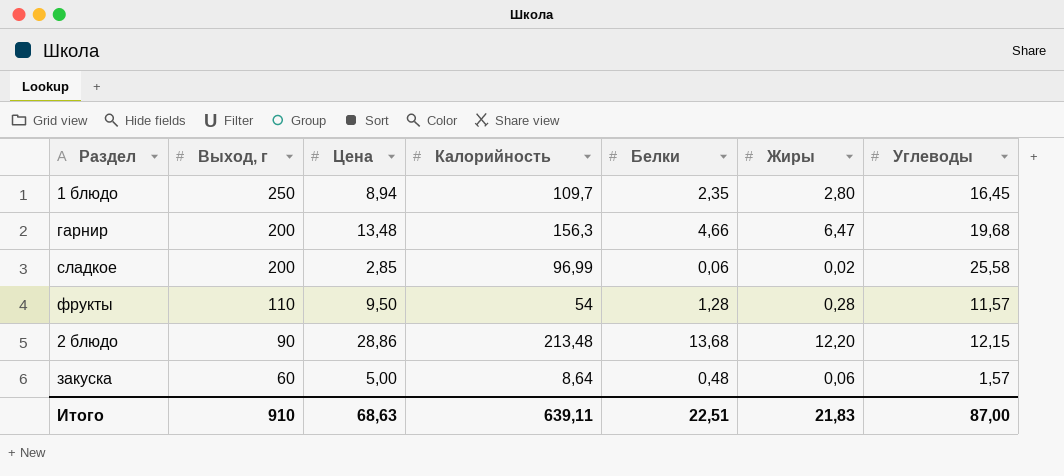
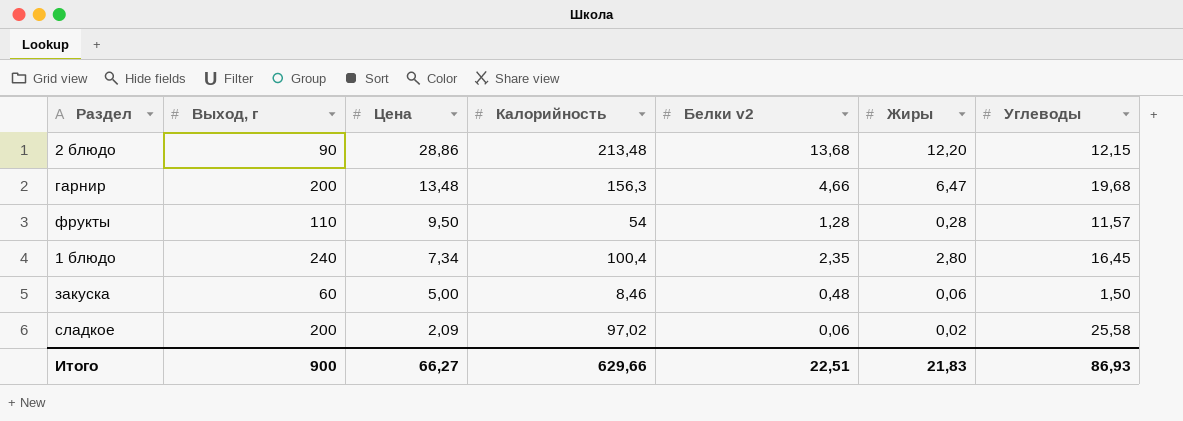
row order: Выход, г descending -> Цена descending
column name: Белки -> Белки v2
1 блюдо | Выход, г: 250 -> 240
1 блюдо | Цена: 8,94 -> 7,34
1 блюдо | Калорийность: 109,7 -> 100,4
закуска | Калорийность: 8,64 -> 8,46
закуска | Углеводы: 1,57 -> 1,50
сладкое | Цена: 2,85 -> 2,09
сладкое | Калорийность: 96,99 -> 97,02
Итого | Выход, г: 910 -> 900
Итого | Цена: 68,63 -> 66,27
Итого | Калорийность: 639,11 -> 629,66
Итого | Углеводы: 87,00 -> 86,93

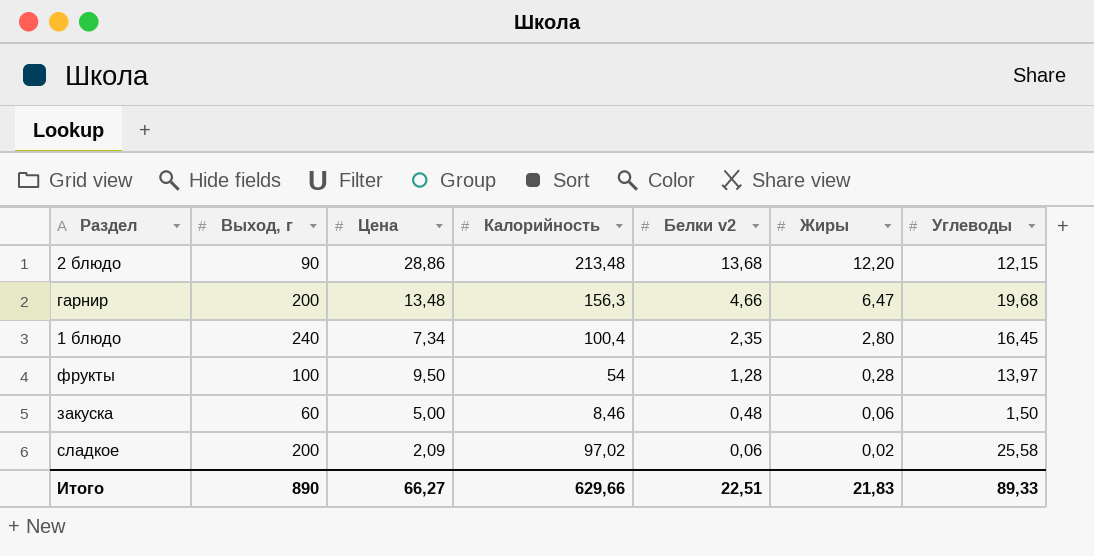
row order: Цена descending -> Белки v2 descending
фрукты | Выход, г: 110 -> 100
фрукты | Углеводы: 11,57 -> 13,97
Итого | Выход, г: 900 -> 890
Итого | Углеводы: 86,93 -> 89,33

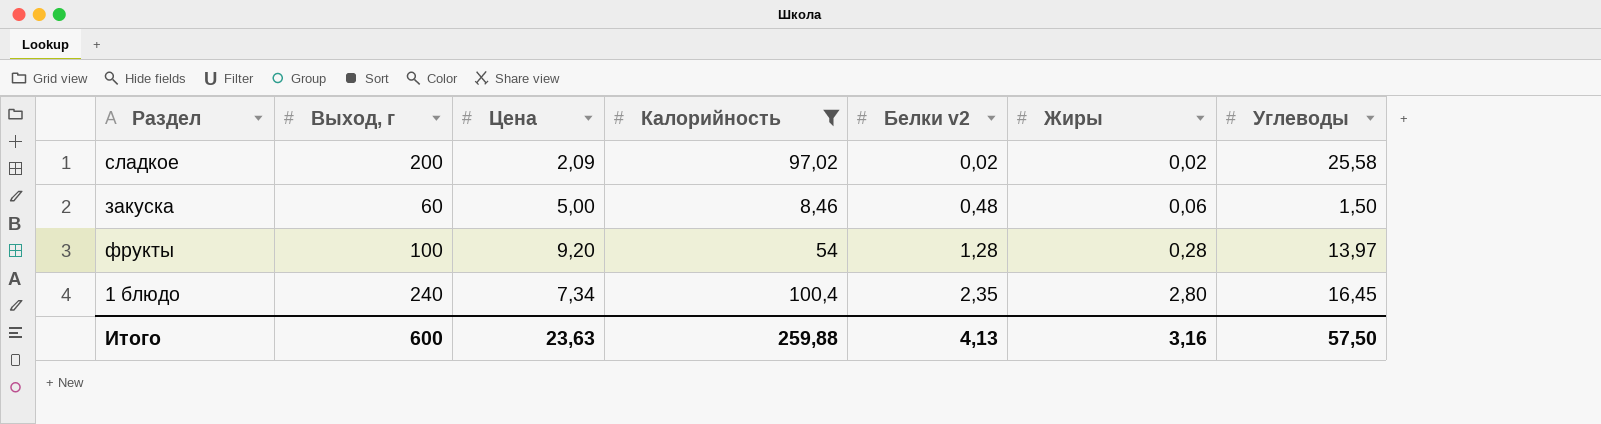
filter: none -> Калорийность <= 100,4
row order: Белки v2 descending -> Белки v2 ascending
сладкое | Белки v2: 0,06 -> 0,02
фрукты | Цена: 9,50 -> 9,20
Итого | Выход, г: 890 -> 600
Итого | Цена: 66,27 -> 23,63
Итого | Калорийность: 629,66 -> 259,88
Итого | Белки v2: 22,51 -> 4,13
Итого | Жиры: 21,83 -> 3,16
Итого | Углеводы: 89,33 -> 57,50

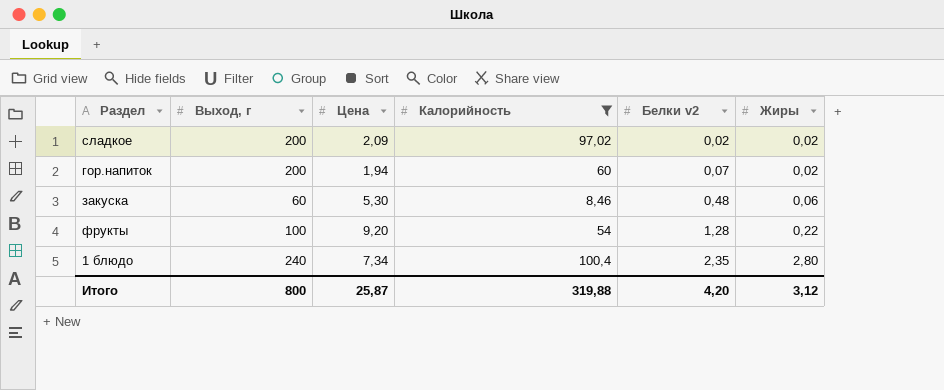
column Углеводы | position: 7 -> none
row гор.напиток: none -> 200 | 1,94 | 60 | 0,07 | 0,02
закуска | Цена: 5,00 -> 5,30
фрукты | Жиры: 0,28 -> 0,22
Итого | Выход, г: 600 -> 800
Итого | Цена: 23,63 -> 25,87
Итого | Калорийность: 259,88 -> 319,88
Итого | Белки v2: 4,13 -> 4,20
Итого | Жиры: 3,16 -> 3,12

